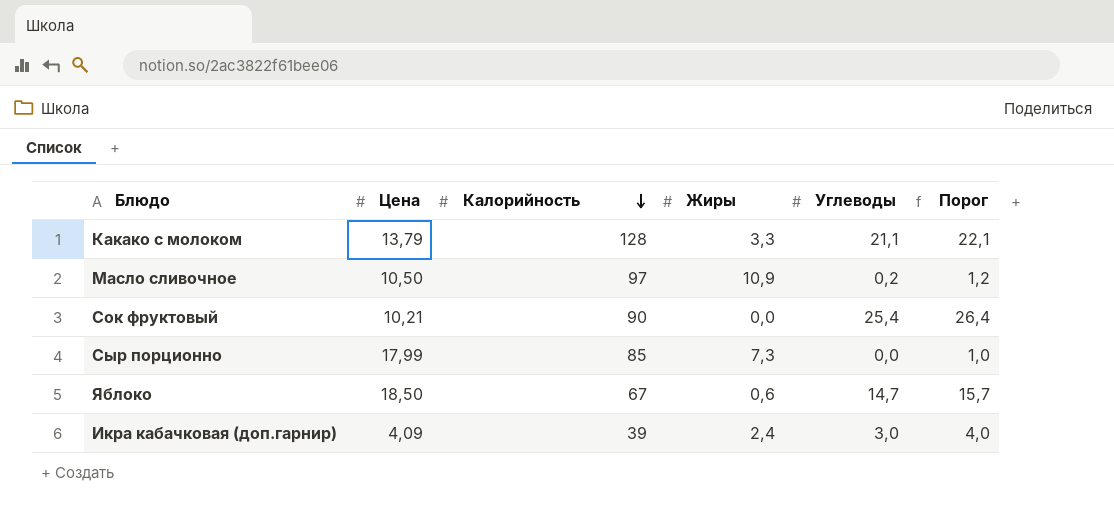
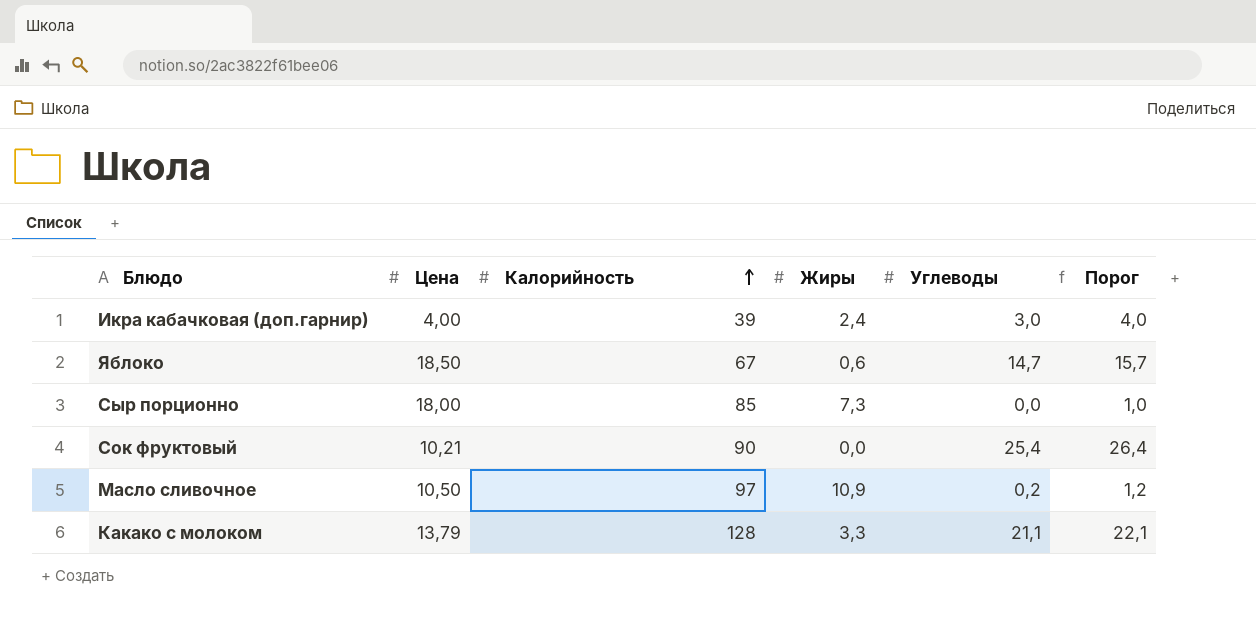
row order: Калорийность descending -> Калорийность ascending
Икра кабачковая (доп.гарнир) | Цена: 4,09 -> 4,00
Сыр порционно | Цена: 17,99 -> 18,00

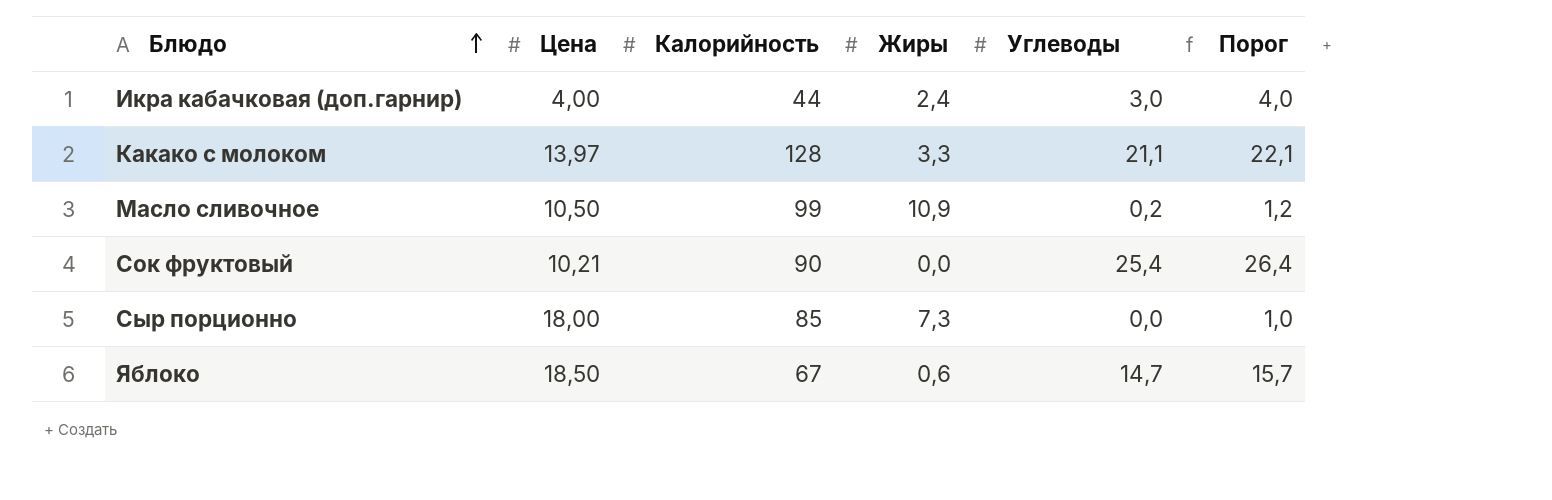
row order: Калорийность ascending -> Блюдо ascending
Икра кабачковая (доп.гарнир) | Калорийность: 39 -> 44
Какако с молоком | Цена: 13,79 -> 13,97
Масло сливочное | Калорийность: 97 -> 99

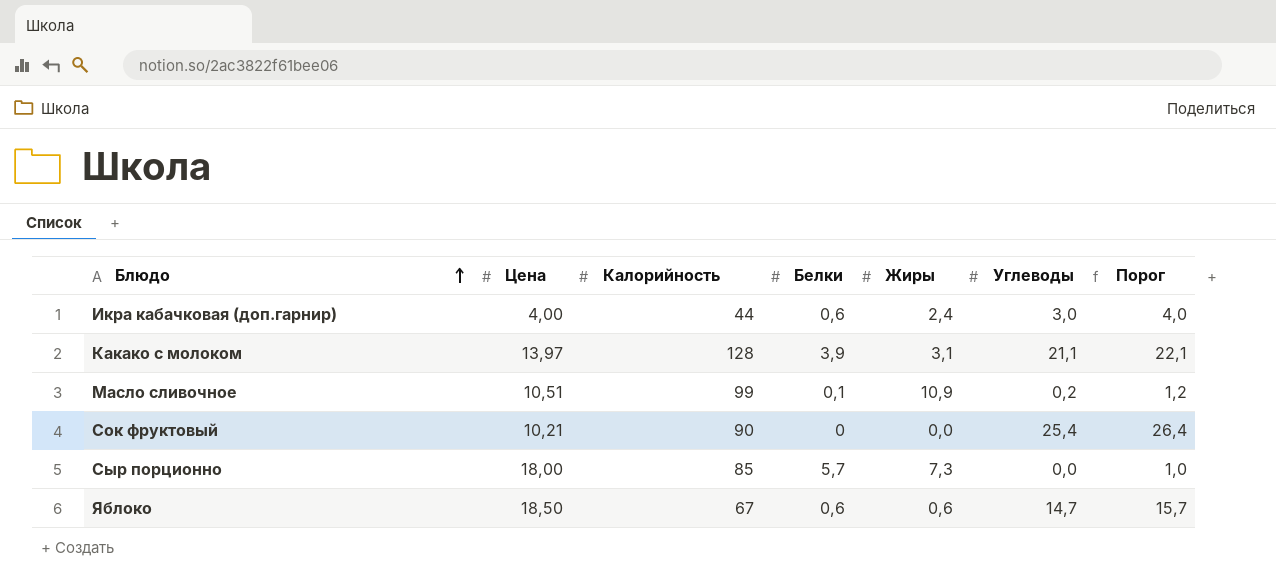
column Белки | position: none -> 4
Какако с молоком | Жиры: 3,3 -> 3,1
Масло сливочное | Цена: 10,50 -> 10,51

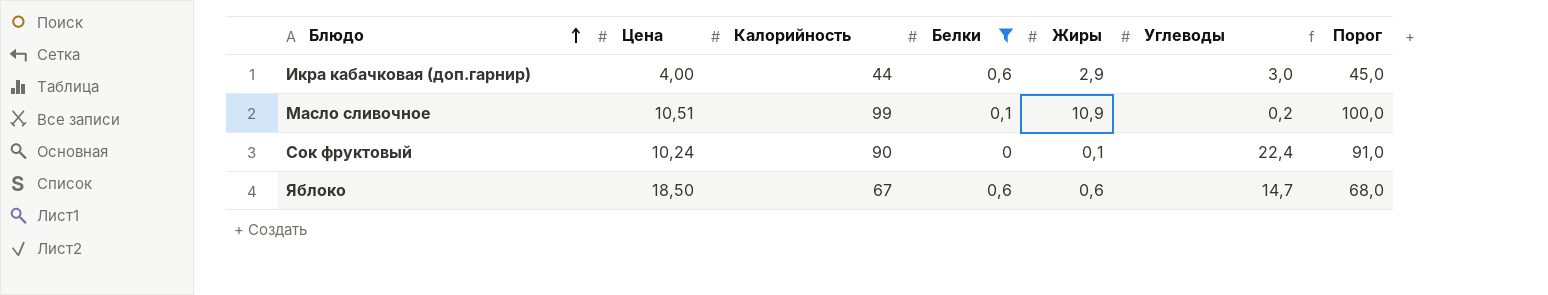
filter: none -> Белки <= 0,6
column Порог | formula: [Углеводы] + 1 -> [Калорийность] + 1
Икра кабачковая (доп.гарнир) | Жиры: 2,4 -> 2,9
Сок фруктовый | Цена: 10,21 -> 10,24
Сок фруктовый | Жиры: 0,0 -> 0,1
Сок фруктовый | Углеводы: 25,4 -> 22,4

